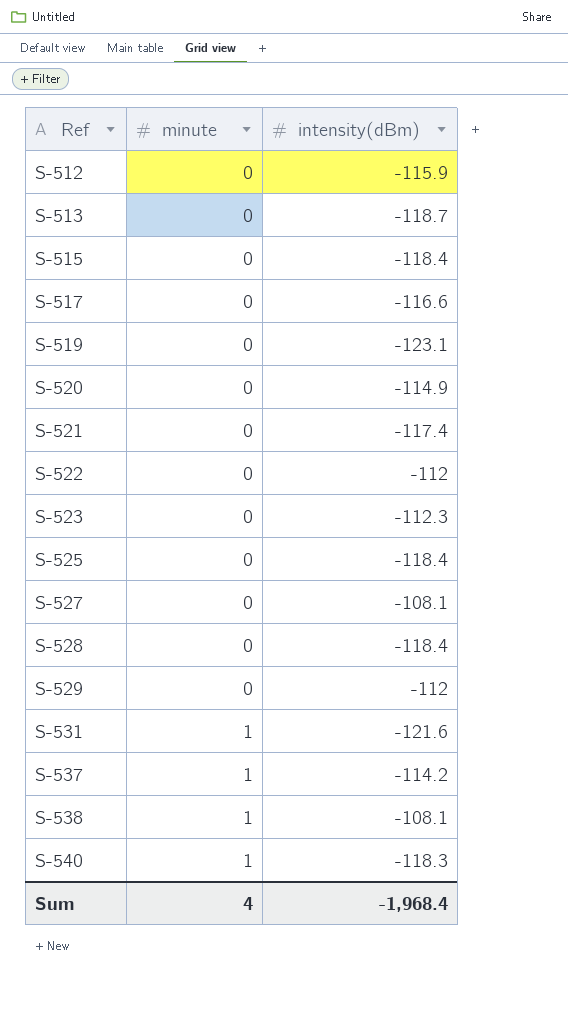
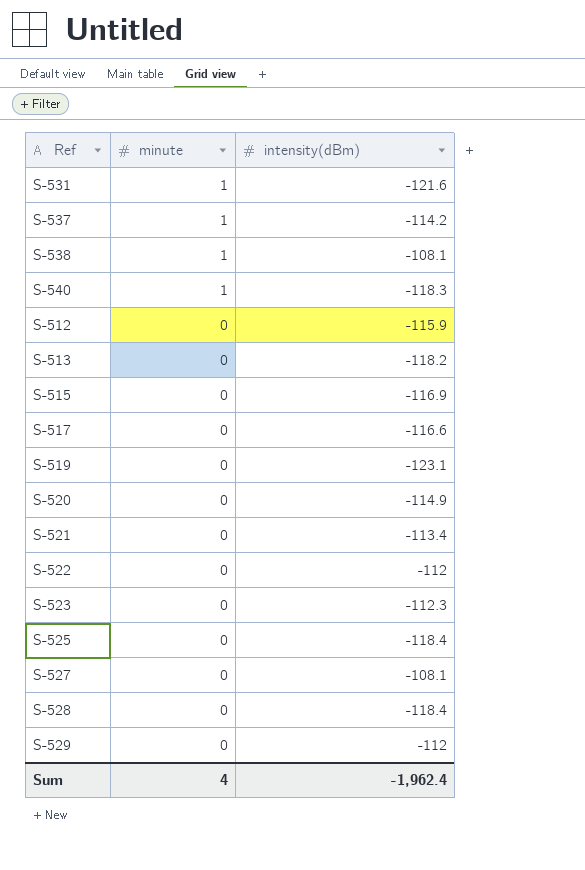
row order: Ref ascending -> minute descending
S-513 | intensity(dBm): -118.7 -> -118.2
S-515 | intensity(dBm): -118.4 -> -116.9
S-521 | intensity(dBm): -117.4 -> -113.4
Sum | intensity(dBm): -1,968.4 -> -1,962.4

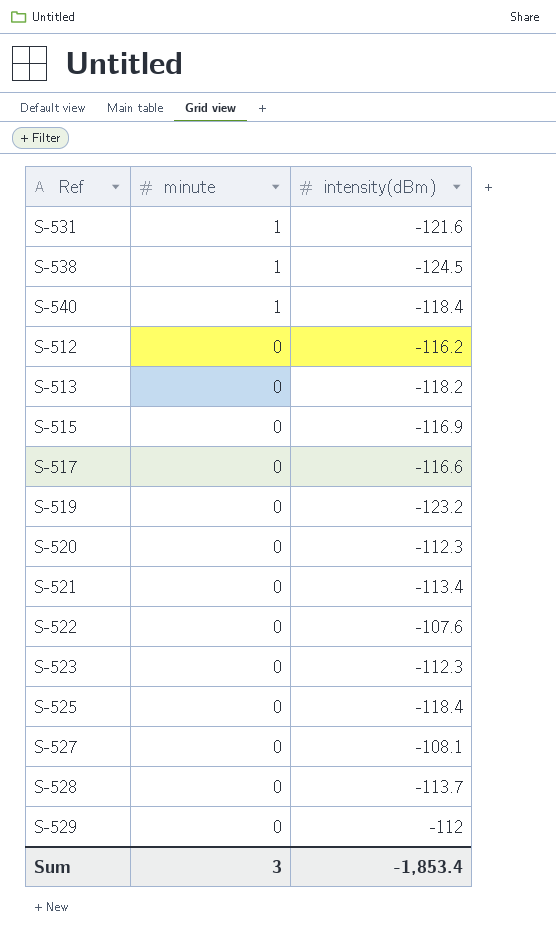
row S-537: 1 | -114.2 -> none
S-538 | intensity(dBm): -108.1 -> -124.5
S-540 | intensity(dBm): -118.3 -> -118.4
S-512 | intensity(dBm): -115.9 -> -116.2
S-519 | intensity(dBm): -123.1 -> -123.2
S-520 | intensity(dBm): -114.9 -> -112.3
S-522 | intensity(dBm): -112 -> -107.6
S-528 | intensity(dBm): -118.4 -> -113.7
Sum | minute: 4 -> 3
Sum | intensity(dBm): -1,962.4 -> -1,853.4

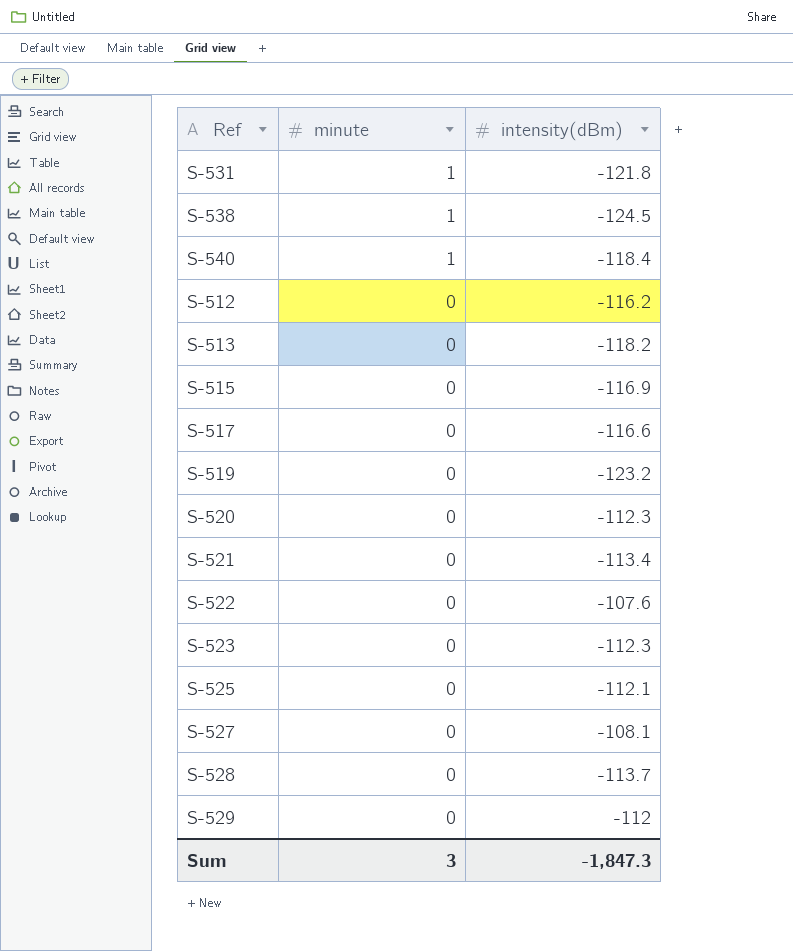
S-531 | intensity(dBm): -121.6 -> -121.8
S-525 | intensity(dBm): -118.4 -> -112.1
Sum | intensity(dBm): -1,853.4 -> -1,847.3

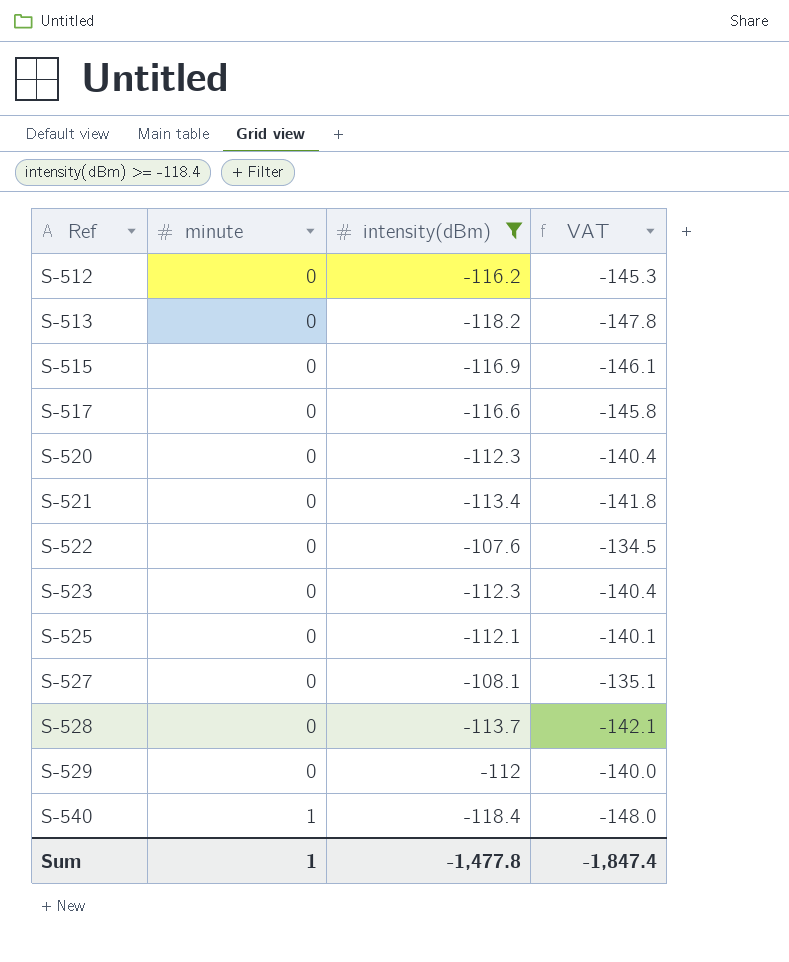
filter: none -> intensity(dBm) >= -118.4
row order: minute descending -> Ref ascending
column VAT | formula: none -> [intensity(dBm)] * 1.25
Sum | minute: 3 -> 1
Sum | intensity(dBm): -1,847.3 -> -1,477.8

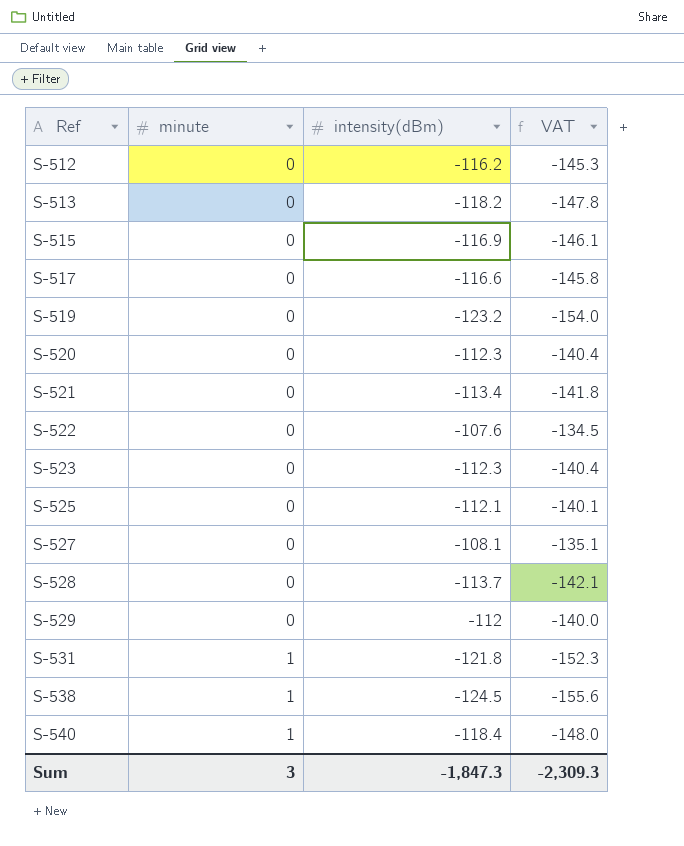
filter: intensity(dBm) >= -118.4 -> none
Sum | minute: 1 -> 3
Sum | intensity(dBm): -1,477.8 -> -1,847.3
Sum | VAT: -1,847.4 -> -2,309.3

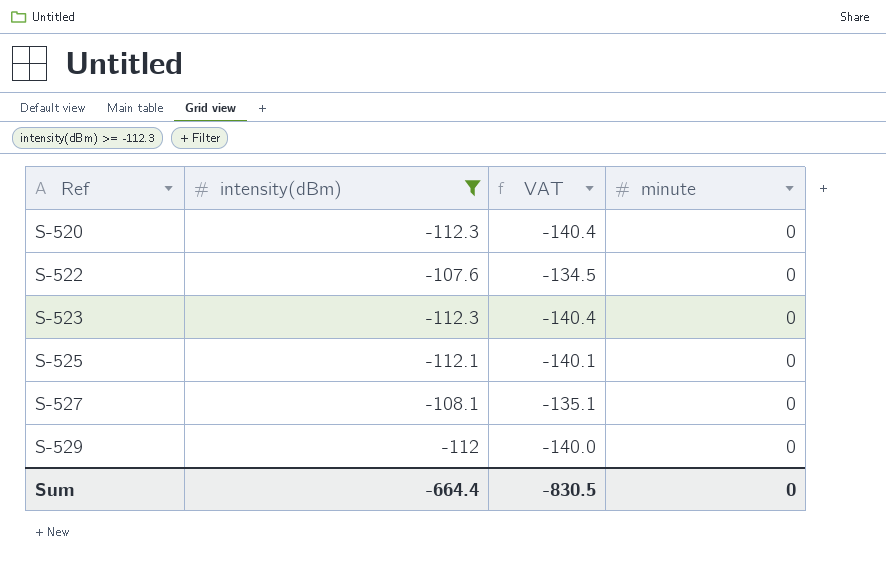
filter: none -> intensity(dBm) >= -112.3
column minute | position: 2 -> 4
Sum | intensity(dBm): -1,847.3 -> -664.4
Sum | VAT: -2,309.3 -> -830.5
Sum | minute: 3 -> 0

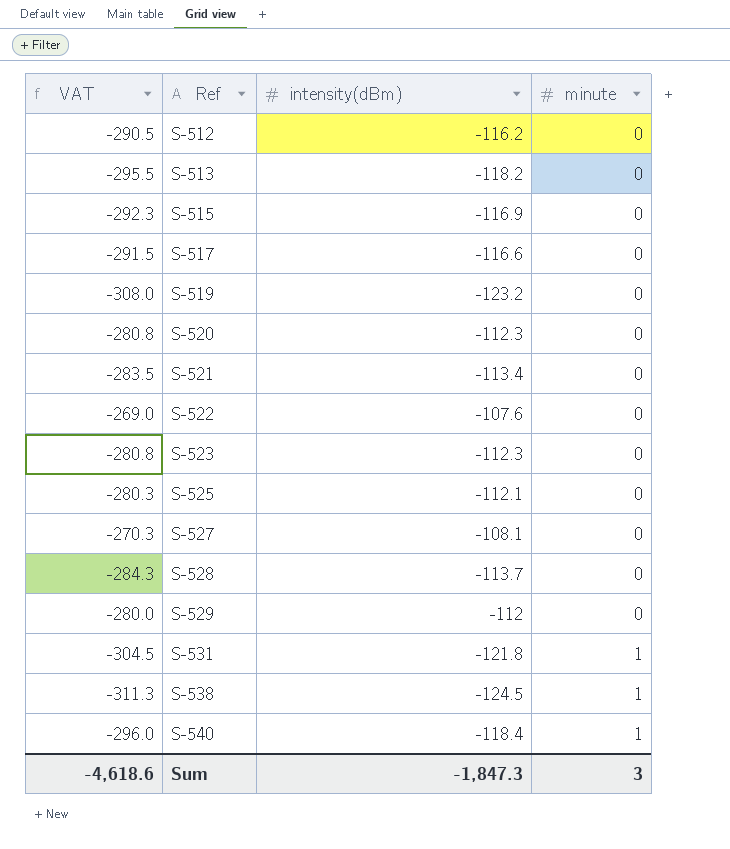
filter: intensity(dBm) >= -112.3 -> none
column VAT | formula: [intensity(dBm)] * 1.25 -> [intensity(dBm)] * 2.5
column VAT | position: 3 -> 1
Sum | VAT: -830.5 -> -4,618.6
Sum | intensity(dBm): -664.4 -> -1,847.3
Sum | minute: 0 -> 3

